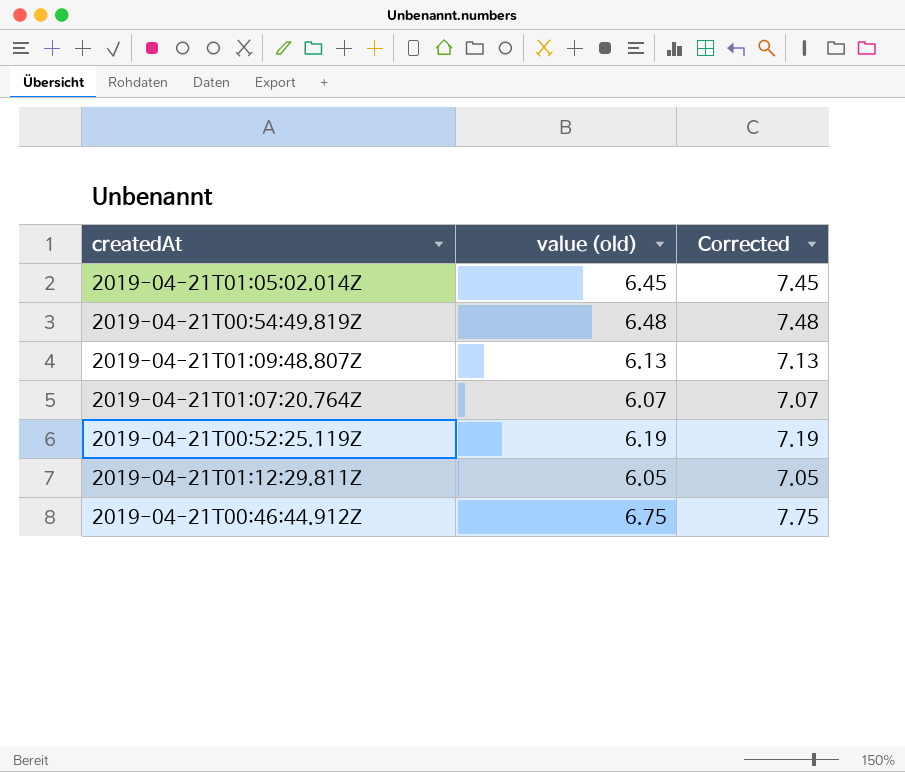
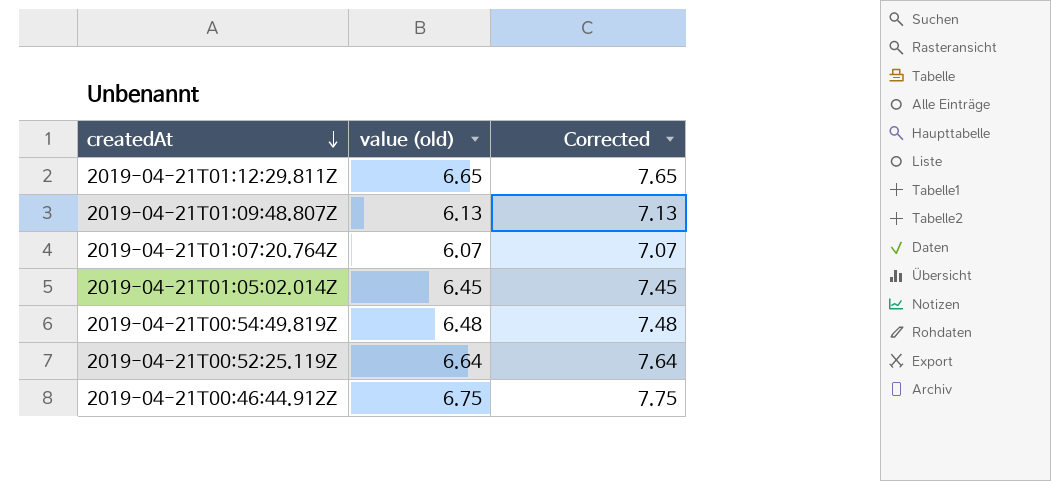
row order: none -> createdAt descending
2019-04-21T01:12:29.811Z | value (old): 6.05 -> 6.65
2019-04-21T01:12:29.811Z | Corrected: 7.05 -> 7.65
2019-04-21T00:52:25.119Z | value (old): 6.19 -> 6.64
2019-04-21T00:52:25.119Z | Corrected: 7.19 -> 7.64

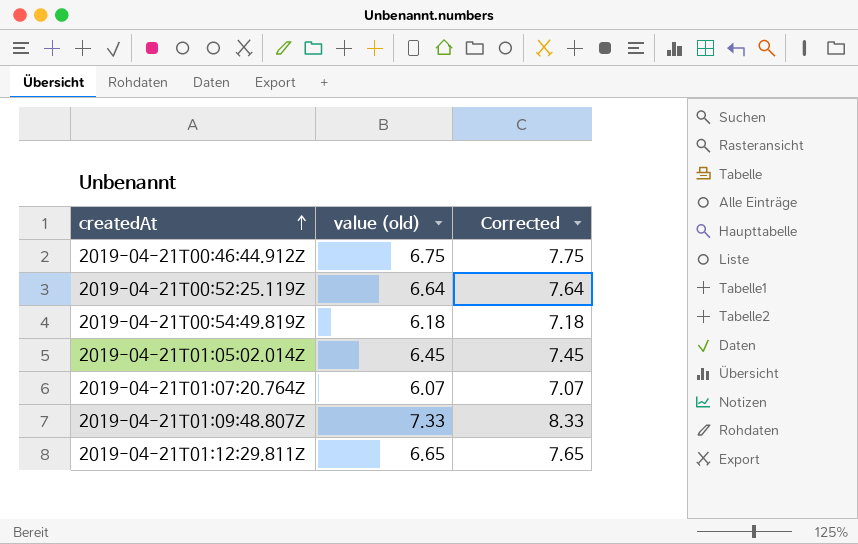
row order: createdAt descending -> createdAt ascending
2019-04-21T00:54:49.819Z | value (old): 6.48 -> 6.18
2019-04-21T00:54:49.819Z | Corrected: 7.48 -> 7.18
2019-04-21T01:09:48.807Z | value (old): 6.13 -> 7.33
2019-04-21T01:09:48.807Z | Corrected: 7.13 -> 8.33

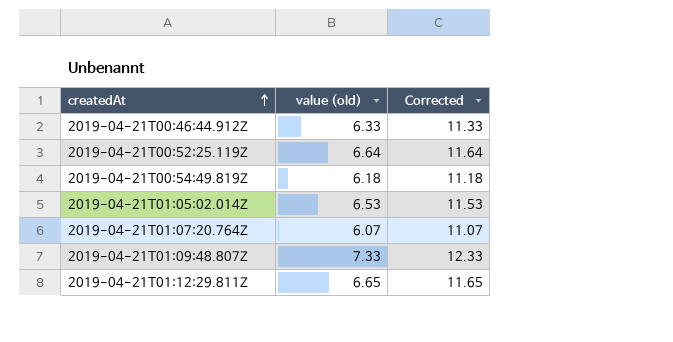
column Corrected | formula: [value (old)] + 1 -> [value (old)] + 5
2019-04-21T00:46:44.912Z | value (old): 6.75 -> 6.33
2019-04-21T01:05:02.014Z | value (old): 6.45 -> 6.53

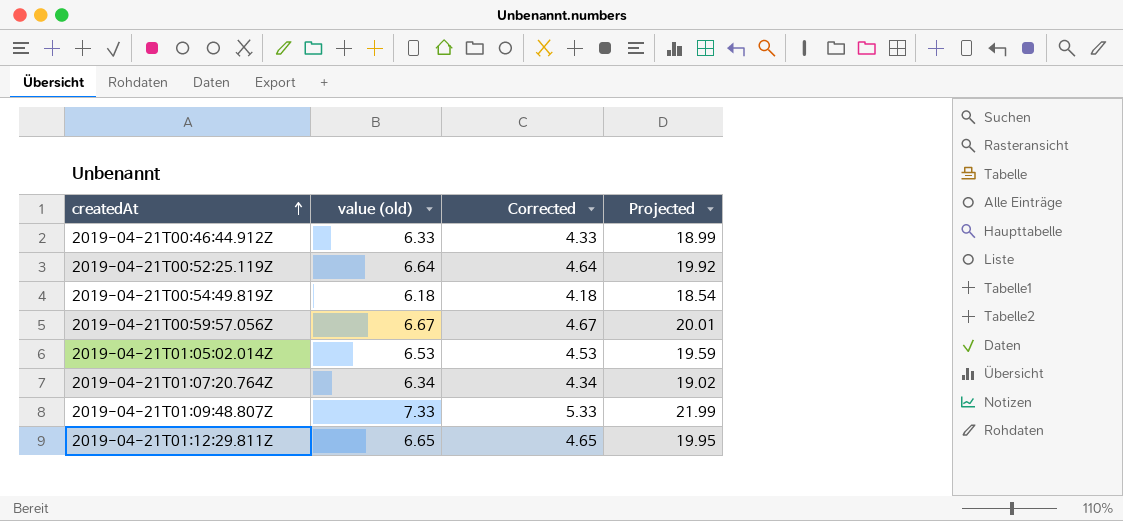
column Corrected | formula: [value (old)] + 5 -> [value (old)] - 2
column Projected | formula: none -> [value (old)] * 3
row 2019-04-21T00:59:57.056Z: none -> 6.67 | 4.67 | 20.01
2019-04-21T01:07:20.764Z | value (old): 6.07 -> 6.34

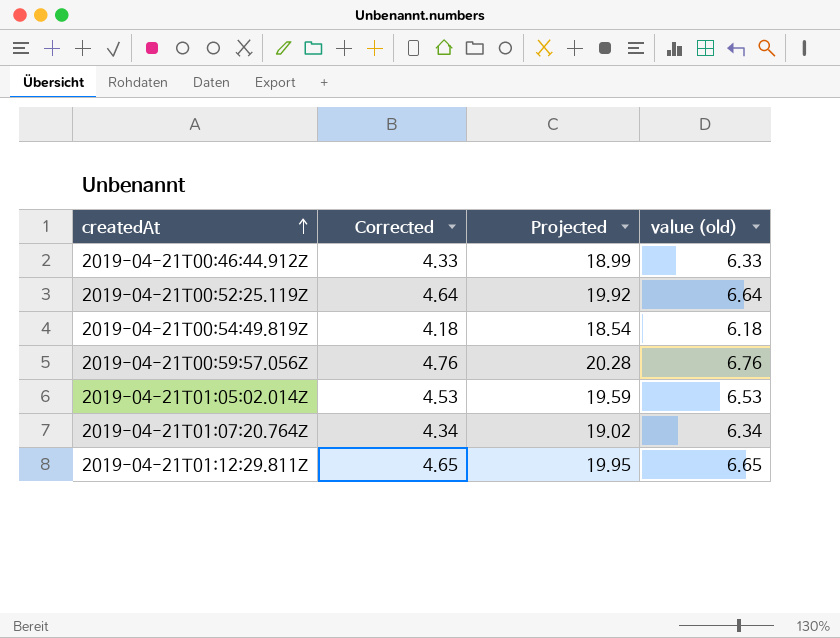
column value (old) | position: 2 -> 4
row 2019-04-21T01:09:48.807Z: 7.33 | 5.33 | 21.99 -> none
2019-04-21T00:59:57.056Z | Corrected: 4.67 -> 4.76
2019-04-21T00:59:57.056Z | Projected: 20.01 -> 20.28
2019-04-21T00:59:57.056Z | value (old): 6.67 -> 6.76

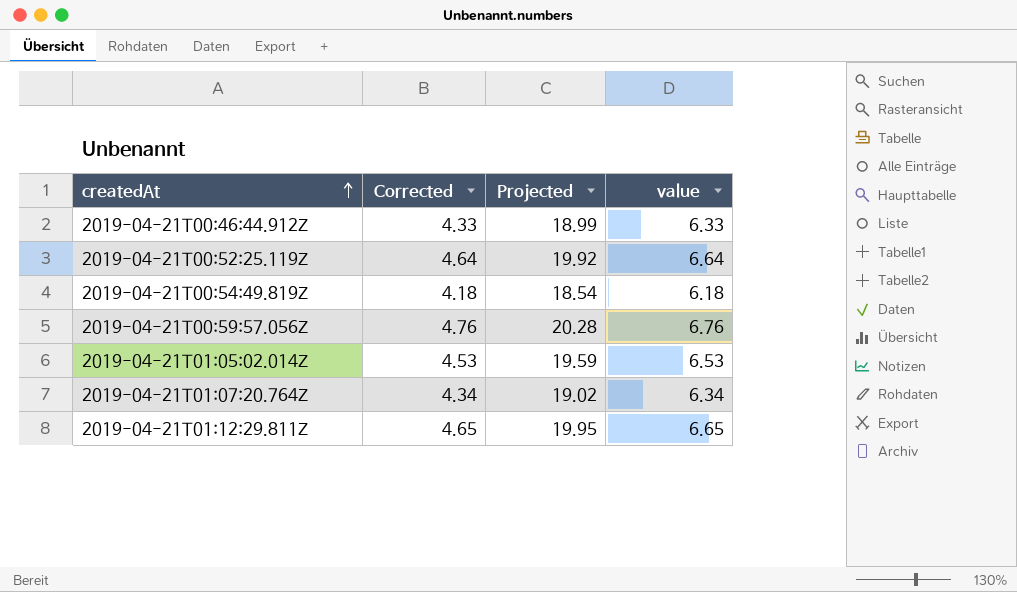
column name: value (old) -> value

